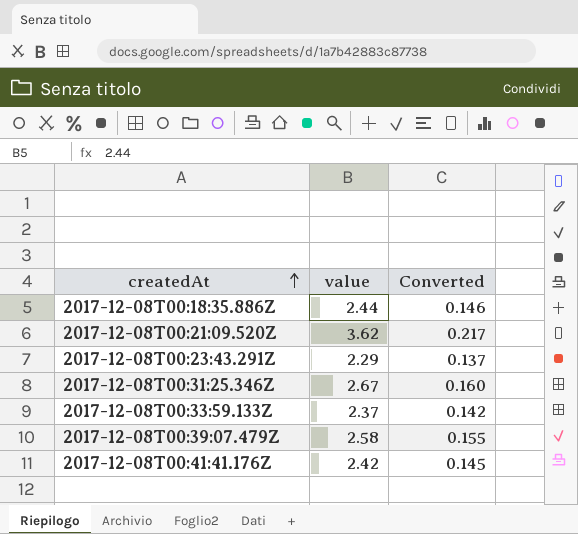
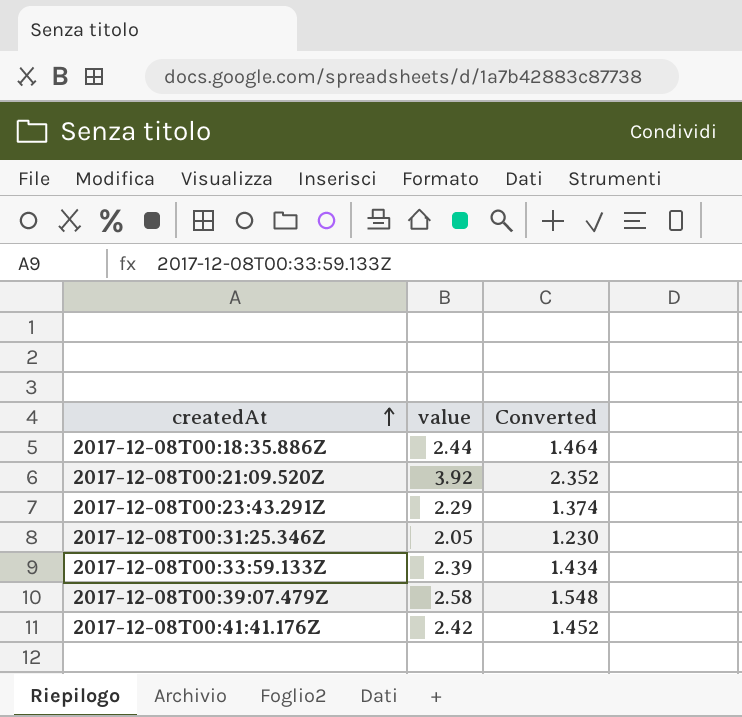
column Converted | formula: [value] * 0.06 -> [value] * 0.6
2017-12-08T00:21:09.520Z | value: 3.62 -> 3.92
2017-12-08T00:31:25.346Z | value: 2.67 -> 2.05
2017-12-08T00:33:59.133Z | value: 2.37 -> 2.39

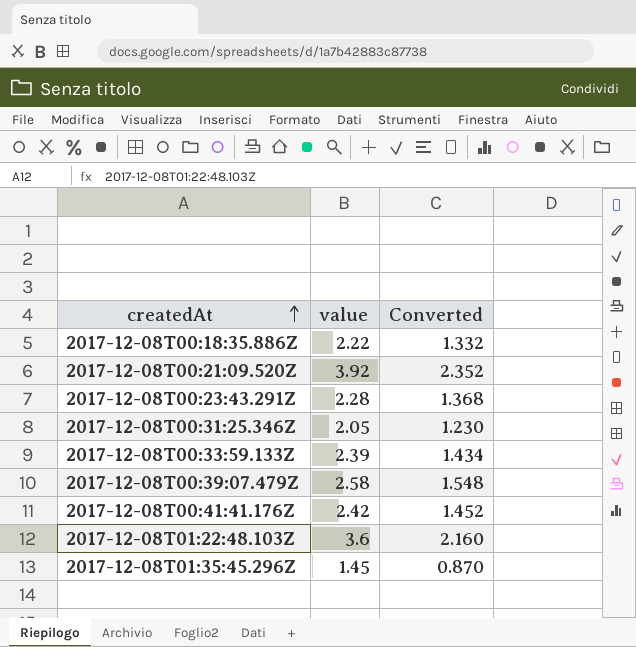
2017-12-08T00:18:35.886Z | value: 2.44 -> 2.22
2017-12-08T00:18:35.886Z | Converted: 1.464 -> 1.332
2017-12-08T00:23:43.291Z | value: 2.29 -> 2.28
2017-12-08T00:23:43.291Z | Converted: 1.374 -> 1.368
row 2017-12-08T01:22:48.103Z: none -> 3.6 | 2.160
row 2017-12-08T01:35:45.296Z: none -> 1.45 | 0.870

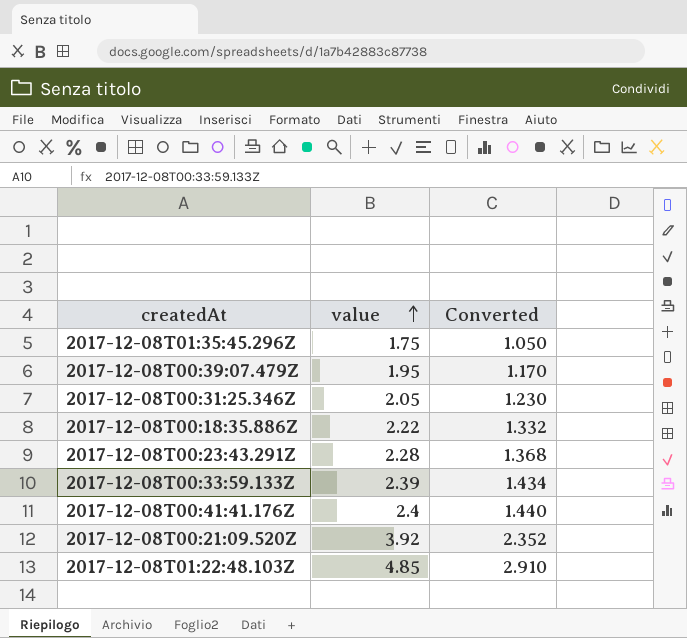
row order: createdAt ascending -> value ascending
2017-12-08T01:35:45.296Z | value: 1.45 -> 1.75
2017-12-08T01:35:45.296Z | Converted: 0.870 -> 1.050
2017-12-08T00:39:07.479Z | value: 2.58 -> 1.95
2017-12-08T00:39:07.479Z | Converted: 1.548 -> 1.170
2017-12-08T00:41:41.176Z | value: 2.42 -> 2.4
2017-12-08T00:41:41.176Z | Converted: 1.452 -> 1.440
2017-12-08T01:22:48.103Z | value: 3.6 -> 4.85
2017-12-08T01:22:48.103Z | Converted: 2.160 -> 2.910

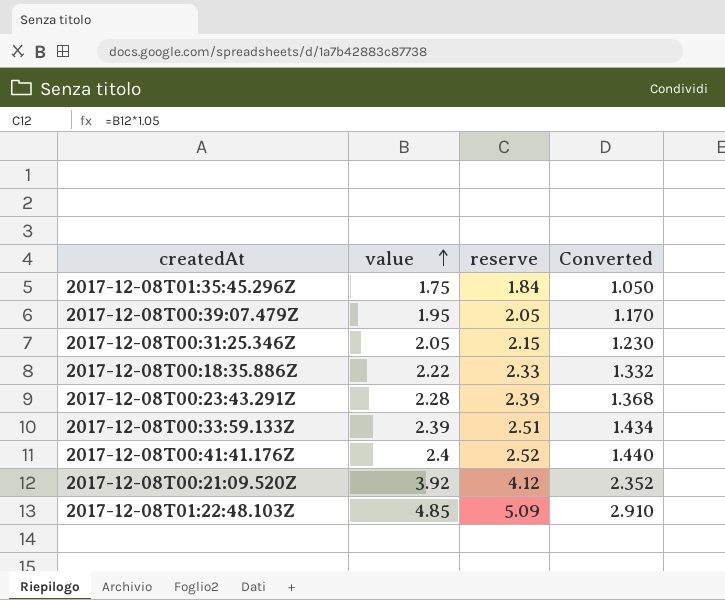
column reserve | formula: none -> [value] * 1.05

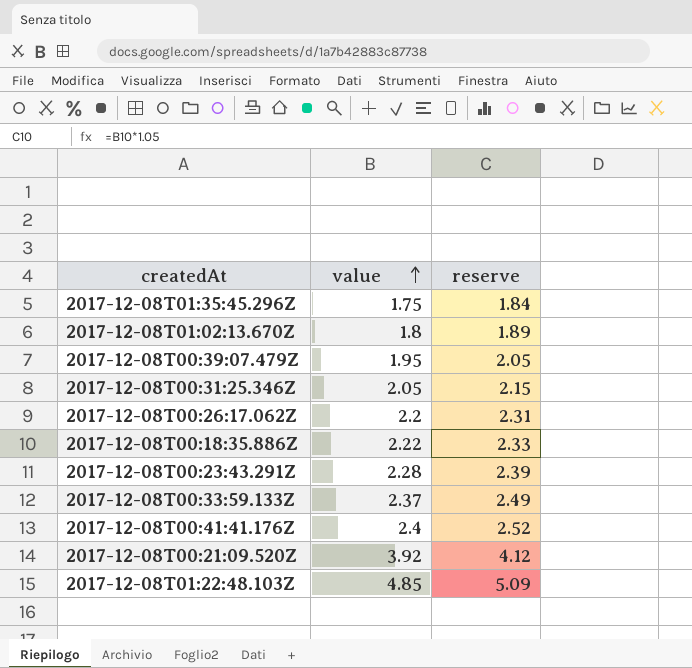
column Converted | formula: [value] * 0.6 -> none
row 2017-12-08T01:02:13.670Z: none -> 1.8 | 1.89
row 2017-12-08T00:26:17.062Z: none -> 2.2 | 2.31
2017-12-08T00:33:59.133Z | value: 2.39 -> 2.37
2017-12-08T00:33:59.133Z | reserve: 2.51 -> 2.49

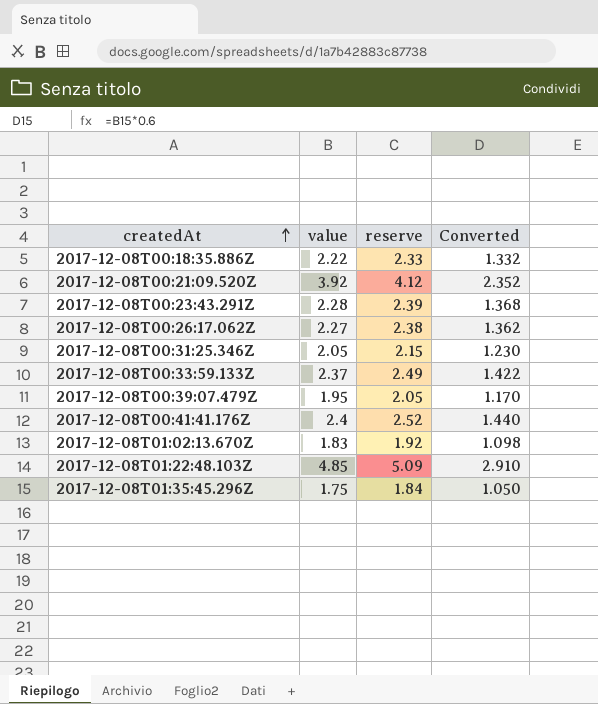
row order: value ascending -> createdAt ascending
column Converted | formula: none -> [value] * 0.6
2017-12-08T00:26:17.062Z | value: 2.2 -> 2.27
2017-12-08T00:26:17.062Z | reserve: 2.31 -> 2.38
2017-12-08T01:02:13.670Z | value: 1.8 -> 1.83
2017-12-08T01:02:13.670Z | reserve: 1.89 -> 1.92

